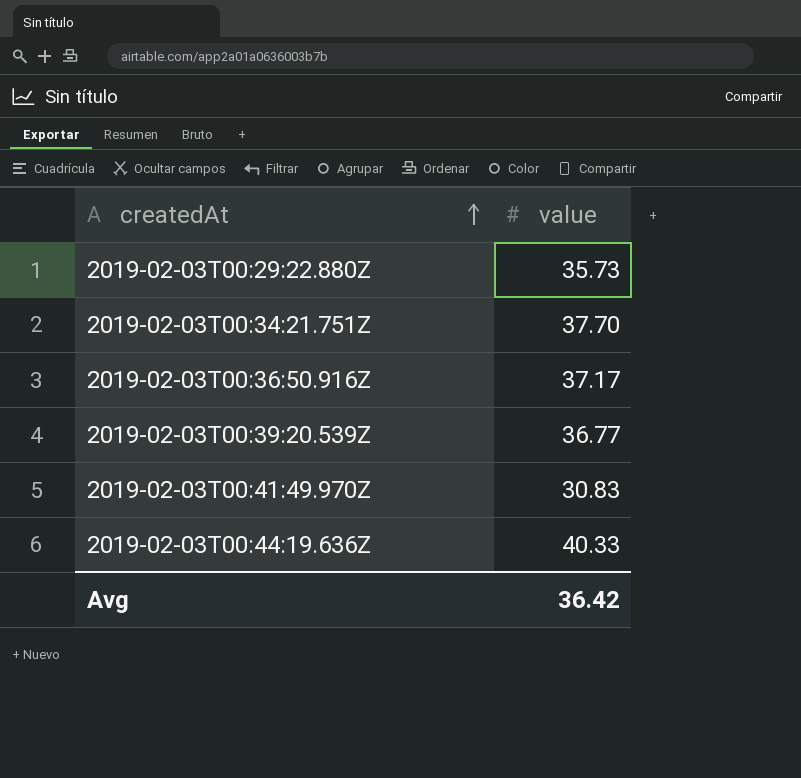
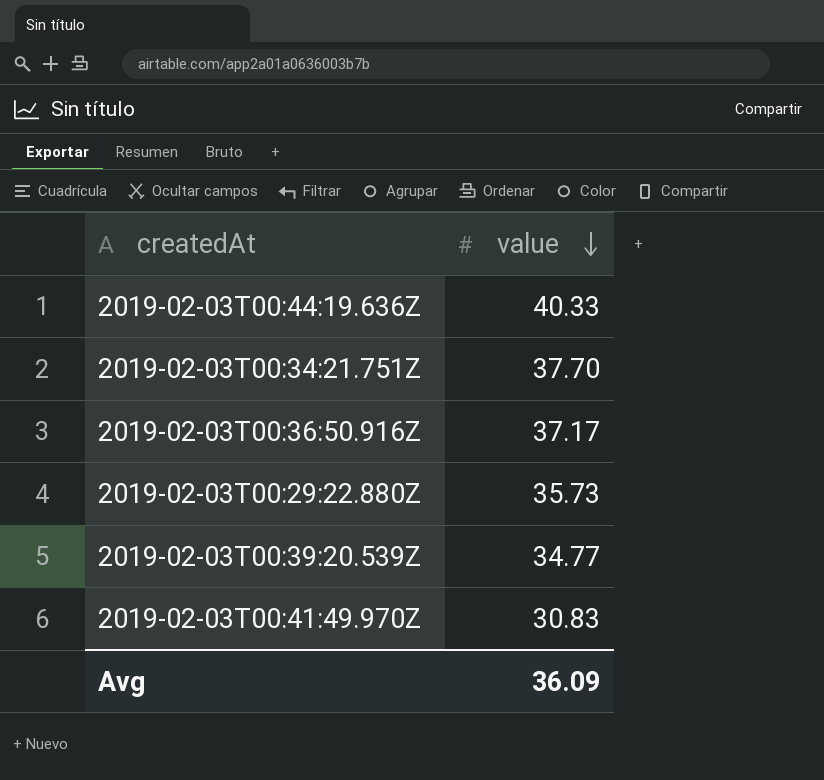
row order: createdAt ascending -> value descending
2019-02-03T00:39:20.539Z | value: 36.77 -> 34.77
Avg | value: 36.42 -> 36.09

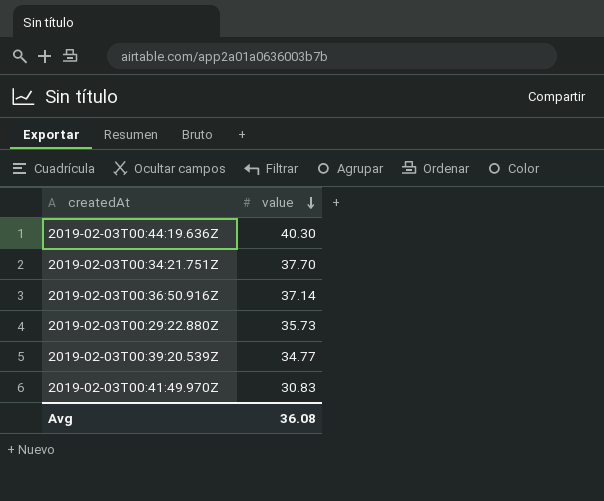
2019-02-03T00:44:19.636Z | value: 40.33 -> 40.30
2019-02-03T00:36:50.916Z | value: 37.17 -> 37.14
Avg | value: 36.09 -> 36.08

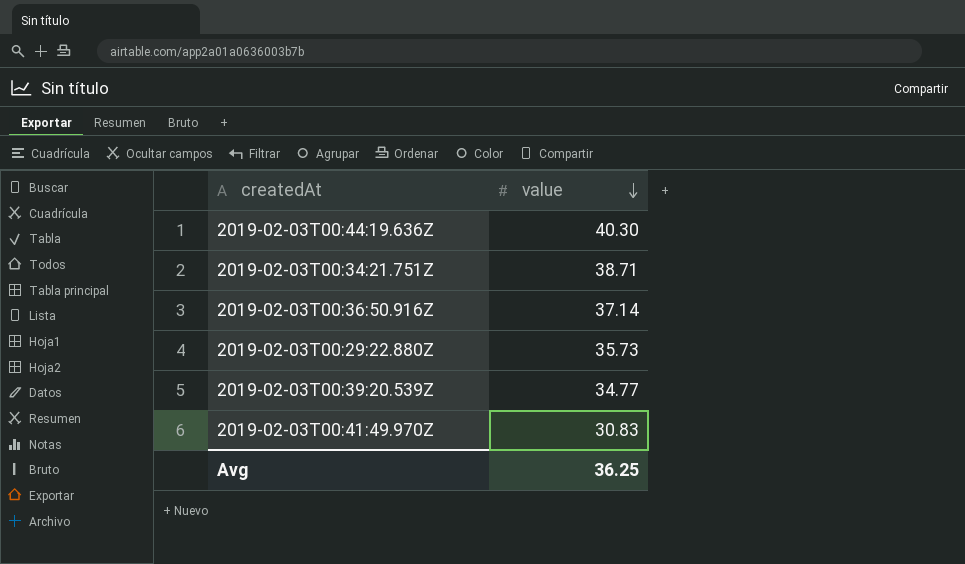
2019-02-03T00:34:21.751Z | value: 37.70 -> 38.71
Avg | value: 36.08 -> 36.25

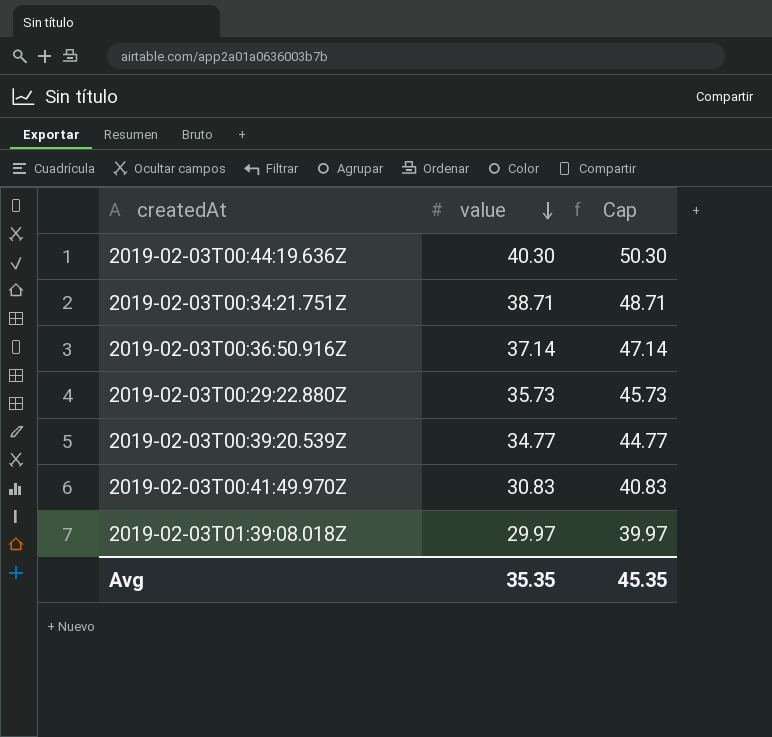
column Cap | formula: none -> [value] + 10
row 2019-02-03T01:39:08.018Z: none -> 29.97 | 39.97
Avg | value: 36.25 -> 35.35

